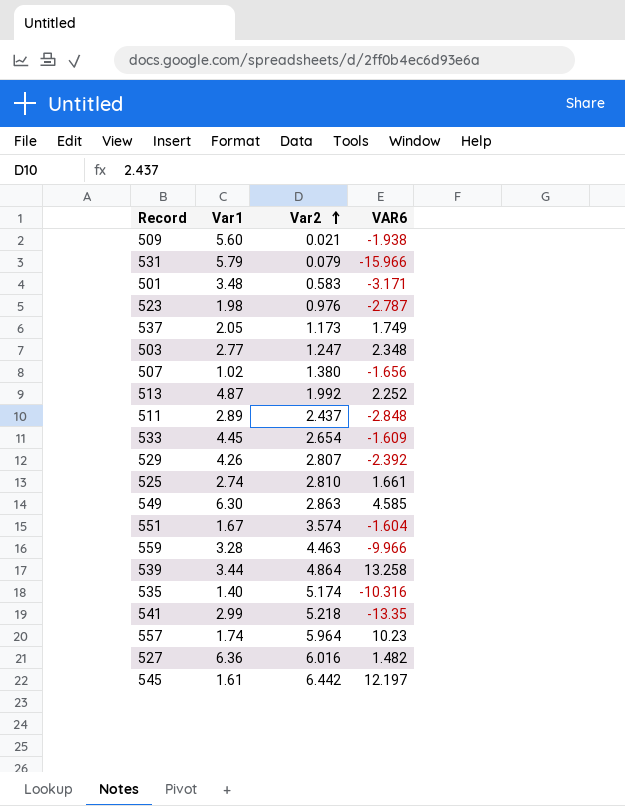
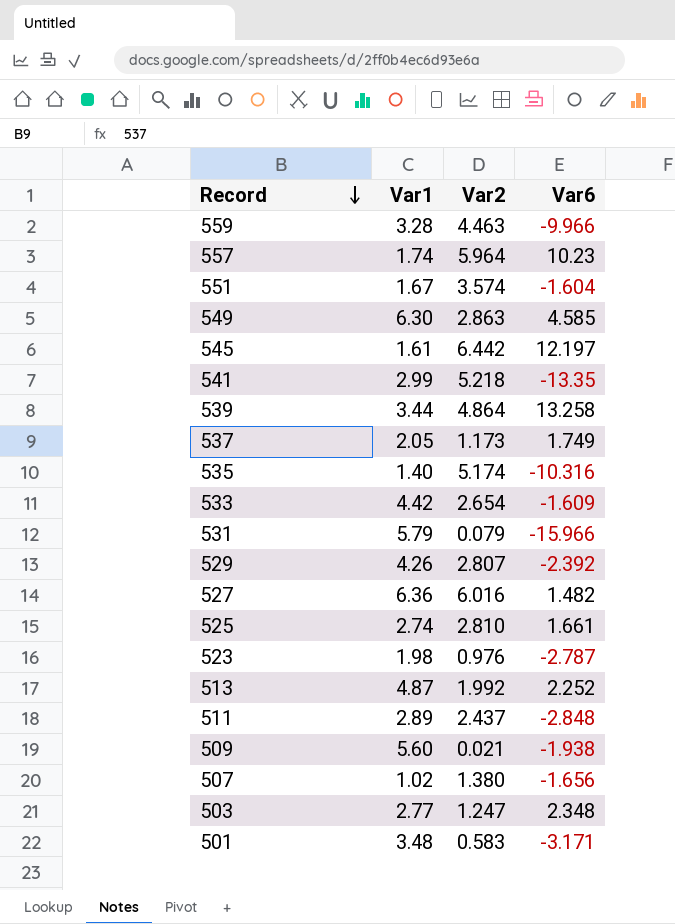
row order: Var2 ascending -> Record descending
column name: VAR6 -> Var6
533 | Var1: 4.45 -> 4.42

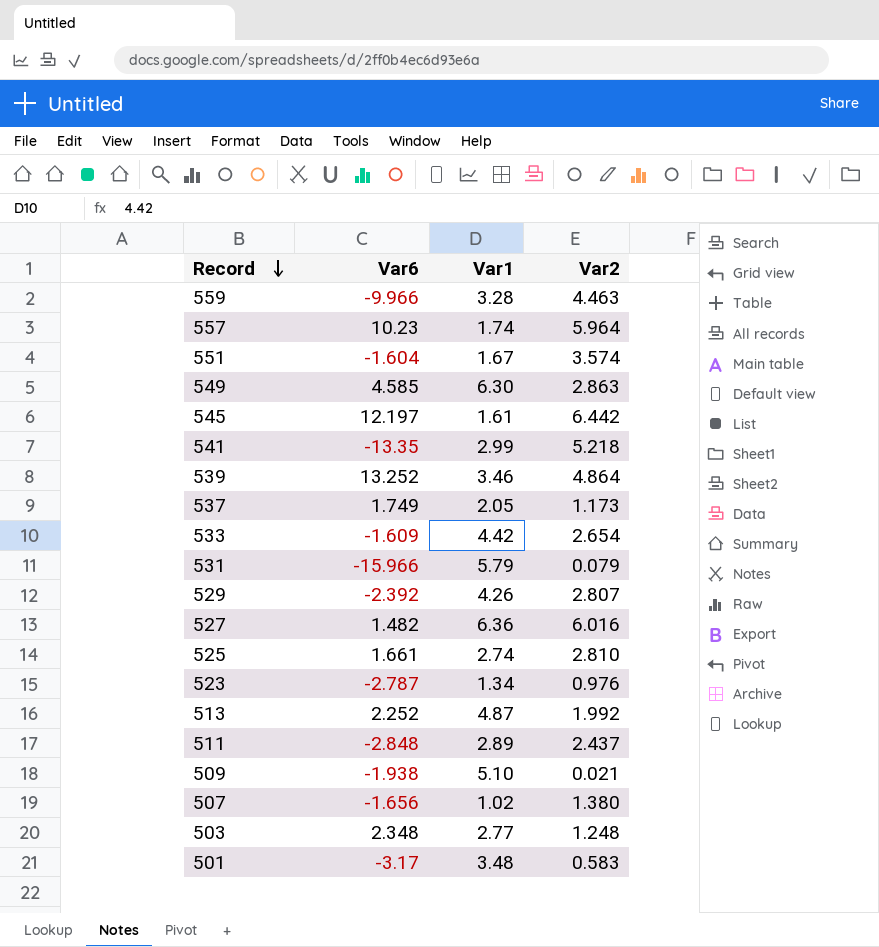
column Var6 | position: 4 -> 2
row 535: 1.40 | 5.174 | -10.316 -> none
539 | Var6: 13.258 -> 13.252
539 | Var1: 3.44 -> 3.46
523 | Var1: 1.98 -> 1.34
509 | Var1: 5.60 -> 5.10
503 | Var2: 1.247 -> 1.248
501 | Var6: -3.171 -> -3.17

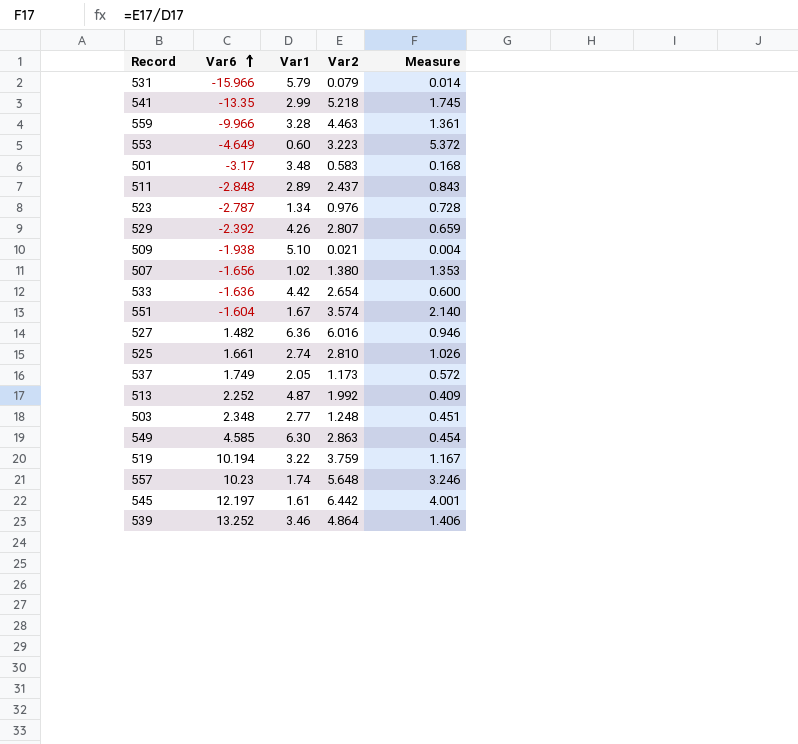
row order: Record descending -> Var6 ascending
column Measure | formula: none -> [Var2] / [Var1]
row 553: none -> -4.649 | 0.60 | 3.223 | 5.372
533 | Var6: -1.609 -> -1.636
row 519: none -> 10.194 | 3.22 | 3.759 | 1.167
557 | Var2: 5.964 -> 5.648

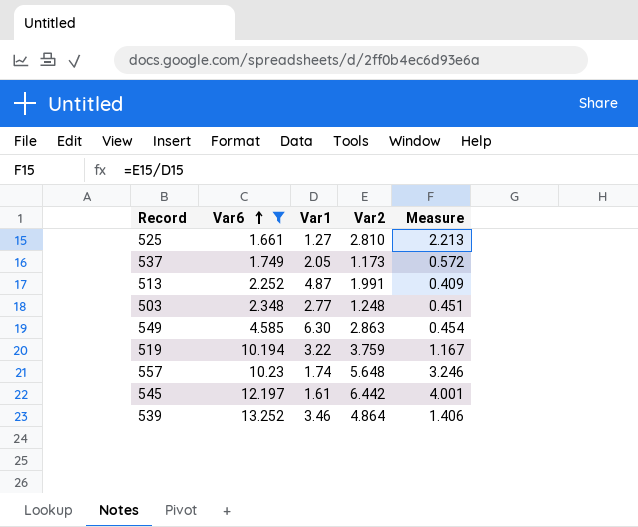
filter: none -> Var6 >= 1.661
525 | Var1: 2.74 -> 1.27
525 | Measure: 1.026 -> 2.213
513 | Var2: 1.992 -> 1.991

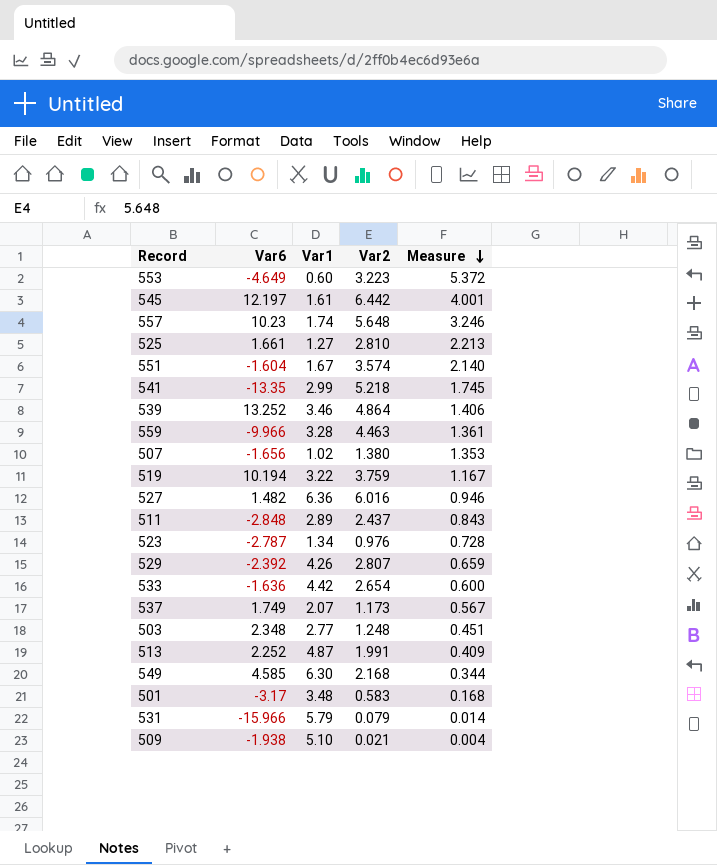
filter: Var6 >= 1.661 -> none
row order: Var6 ascending -> Measure descending
537 | Var1: 2.05 -> 2.07
537 | Measure: 0.572 -> 0.567
549 | Var2: 2.863 -> 2.168
549 | Measure: 0.454 -> 0.344

